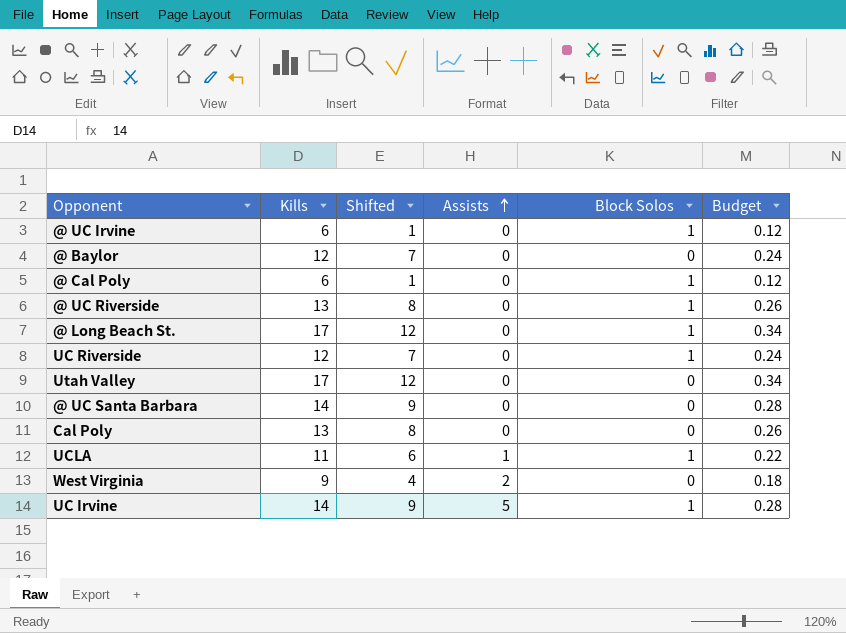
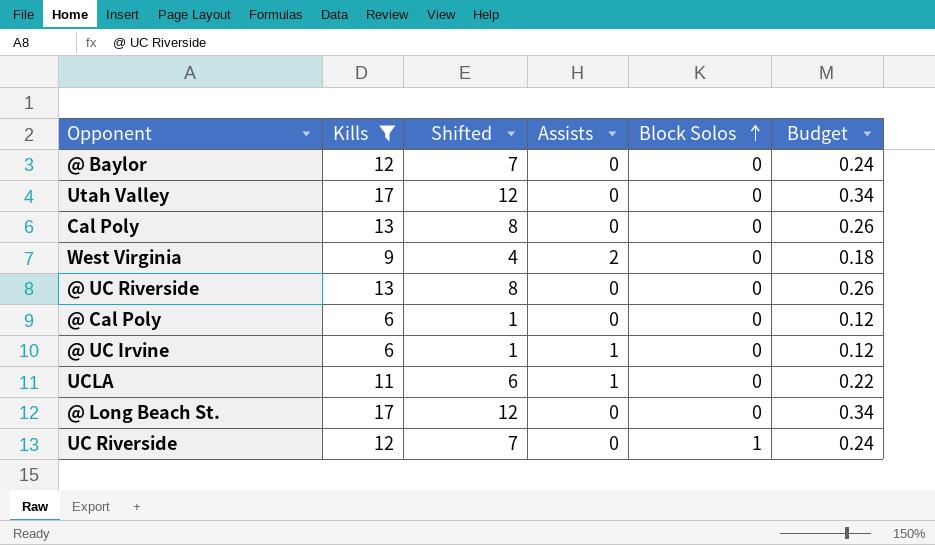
filter: none -> Kills != 14
row order: Assists ascending -> Block Solos ascending
@ UC Riverside | Block Solos: 1 -> 0
@ Cal Poly | Block Solos: 1 -> 0
@ UC Irvine | Assists: 0 -> 1
@ UC Irvine | Block Solos: 1 -> 0
UCLA | Block Solos: 1 -> 0
@ Long Beach St. | Block Solos: 1 -> 0

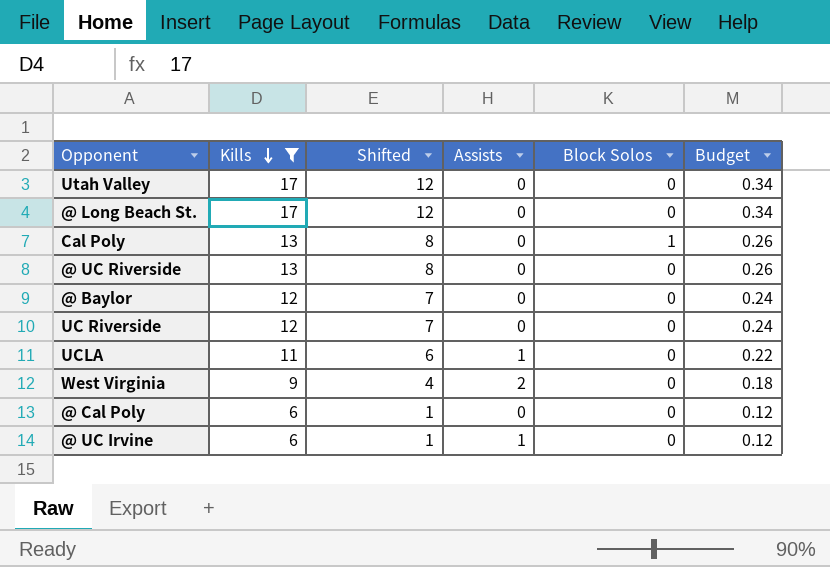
row order: Block Solos ascending -> Kills descending
Cal Poly | Block Solos: 0 -> 1
UC Riverside | Block Solos: 1 -> 0

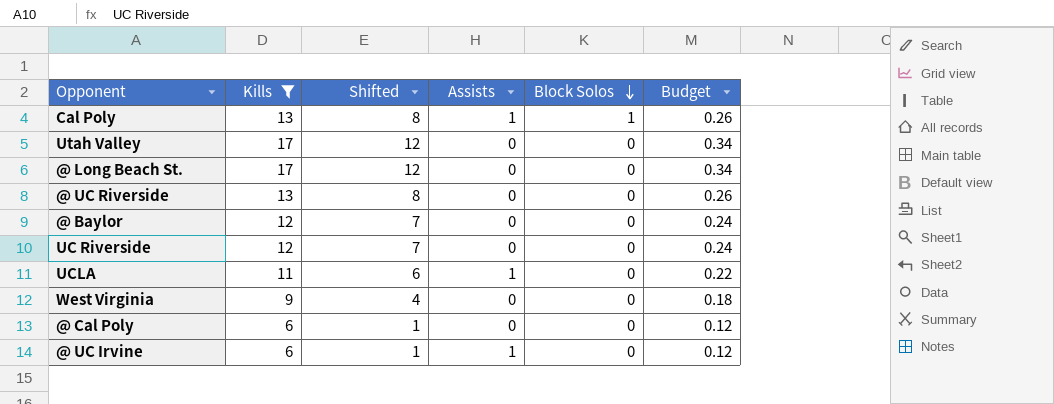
row order: Kills descending -> Block Solos descending
Cal Poly | Assists: 0 -> 1
West Virginia | Assists: 2 -> 0

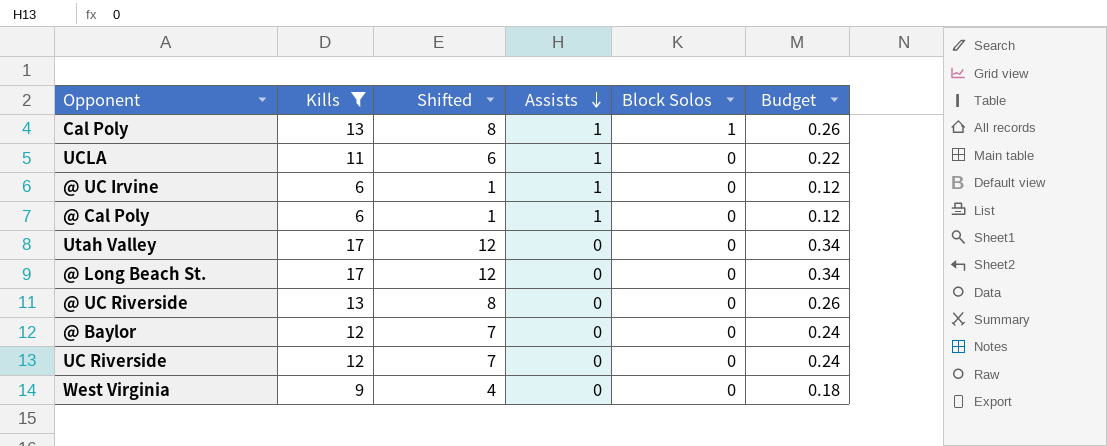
row order: Block Solos descending -> Assists descending
@ Cal Poly | Assists: 0 -> 1

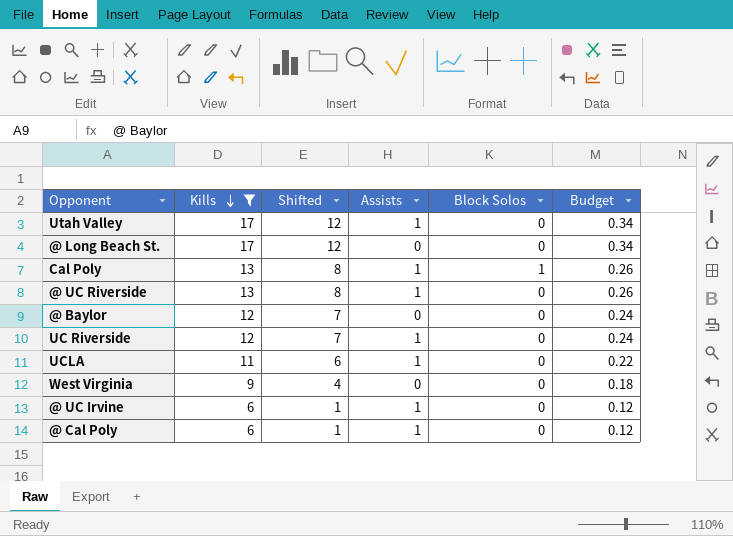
row order: Assists descending -> Kills descending
Utah Valley | Assists: 0 -> 1
@ UC Riverside | Assists: 0 -> 1
UC Riverside | Assists: 0 -> 1

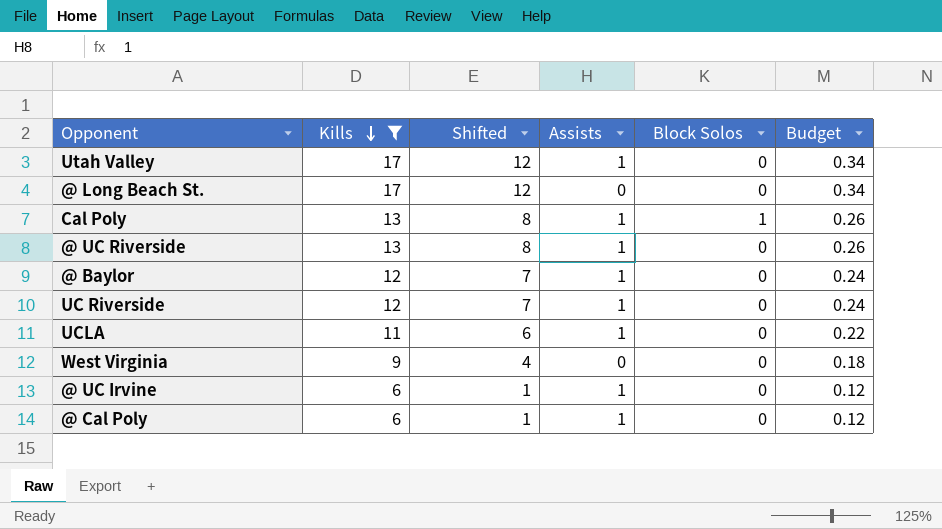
@ Baylor | Assists: 0 -> 1

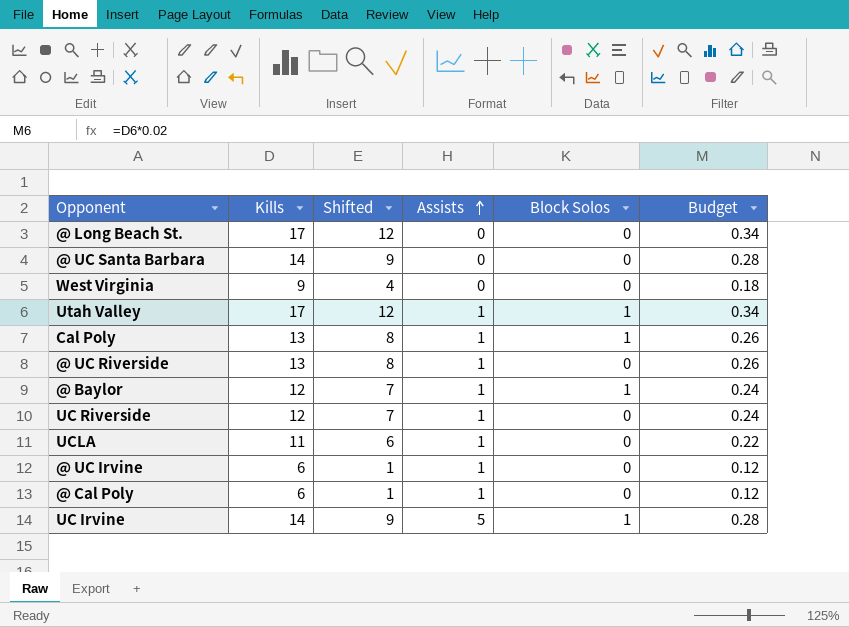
filter: Kills != 14 -> none
row order: Kills descending -> Assists ascending
Utah Valley | Block Solos: 0 -> 1
@ Baylor | Block Solos: 0 -> 1

